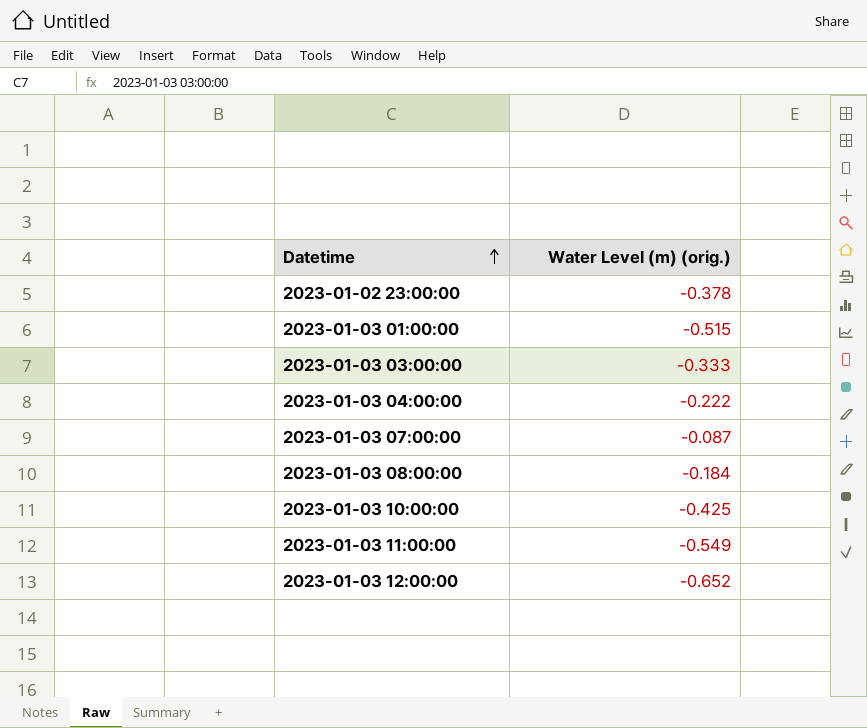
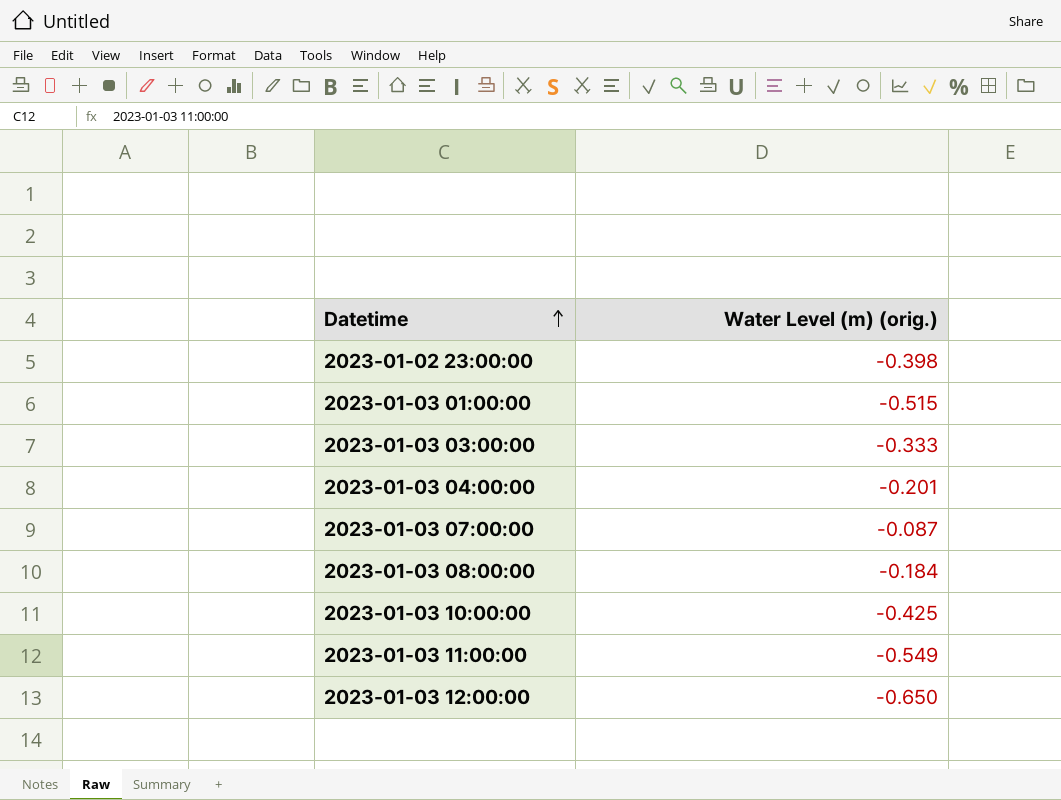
2023-01-02 23:00:00 | Water Level (m) (orig.): -0.378 -> -0.398
2023-01-03 04:00:00 | Water Level (m) (orig.): -0.222 -> -0.201
2023-01-03 12:00:00 | Water Level (m) (orig.): -0.652 -> -0.650

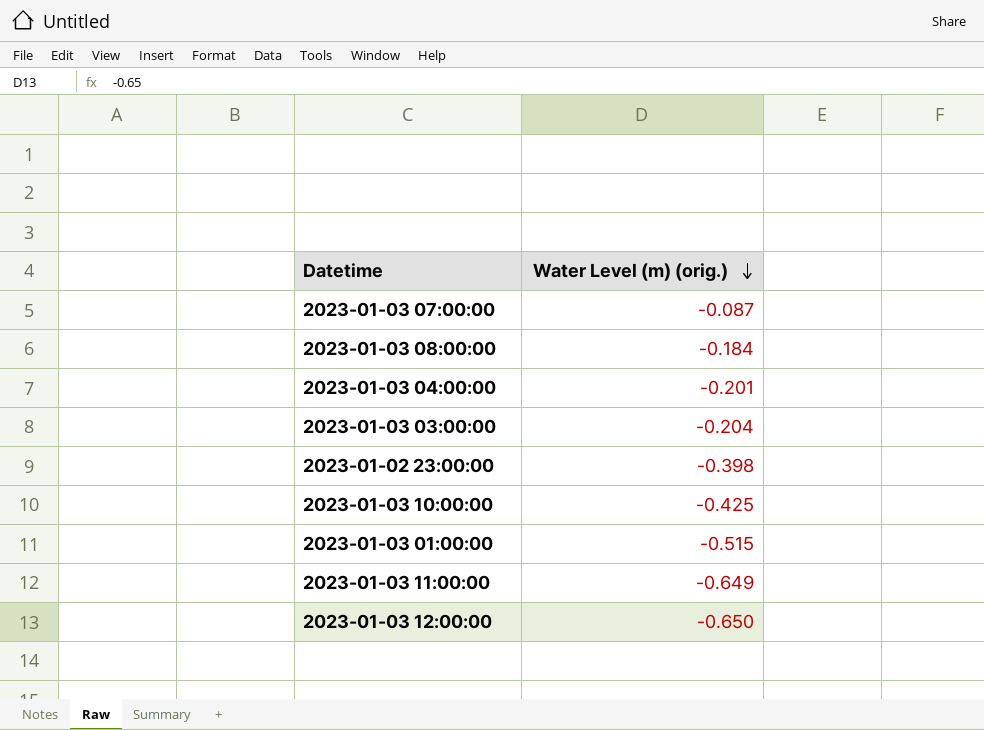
row order: Datetime ascending -> Water Level (m) (orig.) descending
2023-01-03 03:00:00 | Water Level (m) (orig.): -0.333 -> -0.204
2023-01-03 11:00:00 | Water Level (m) (orig.): -0.549 -> -0.649

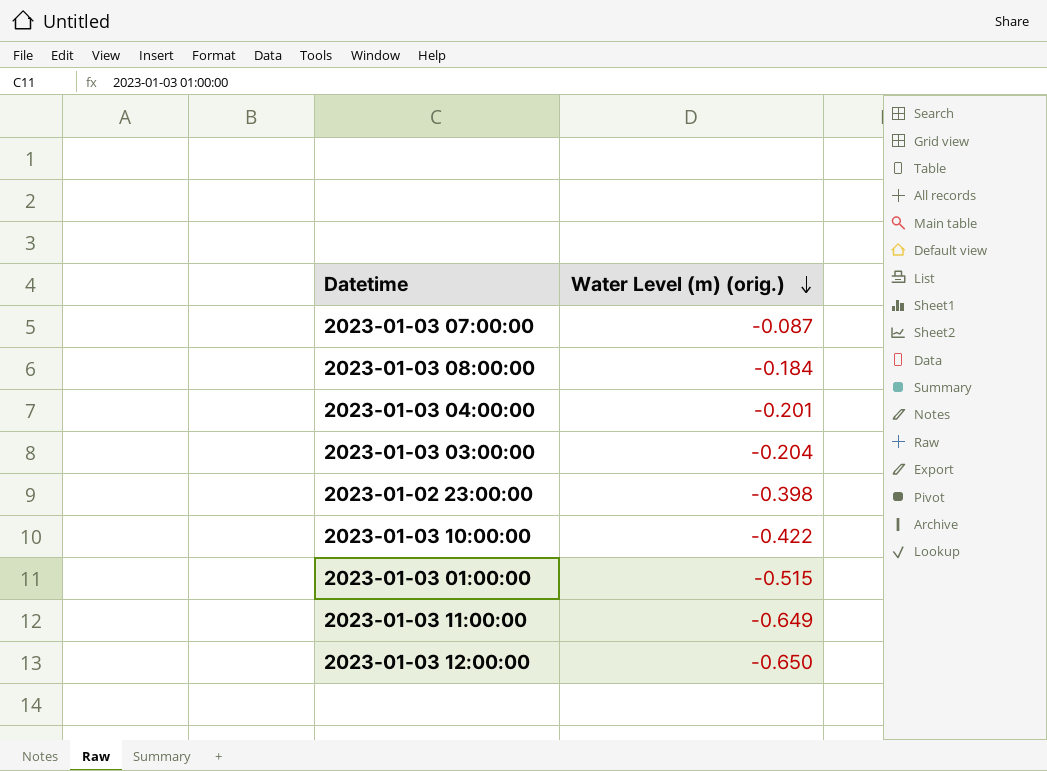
2023-01-03 10:00:00 | Water Level (m) (orig.): -0.425 -> -0.422

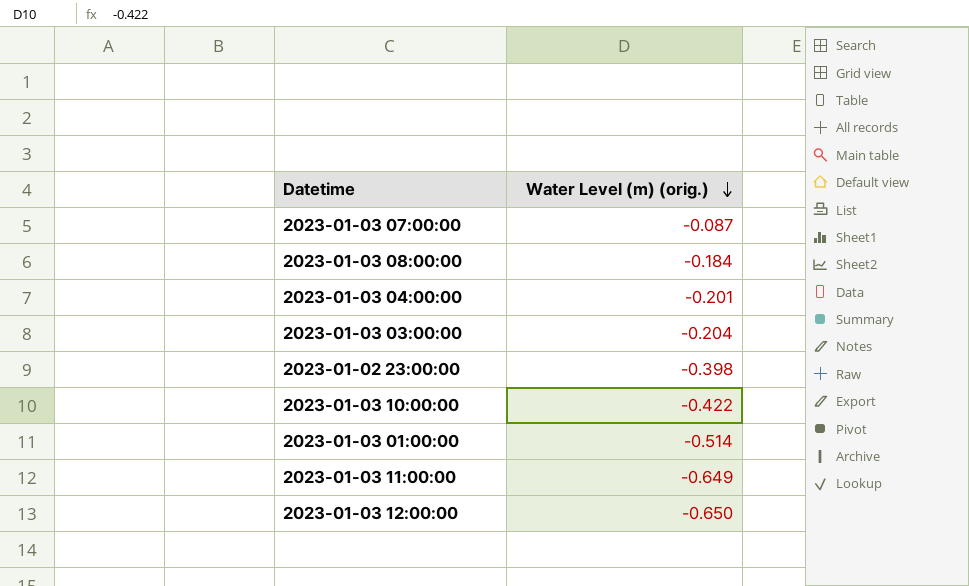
2023-01-03 01:00:00 | Water Level (m) (orig.): -0.515 -> -0.514

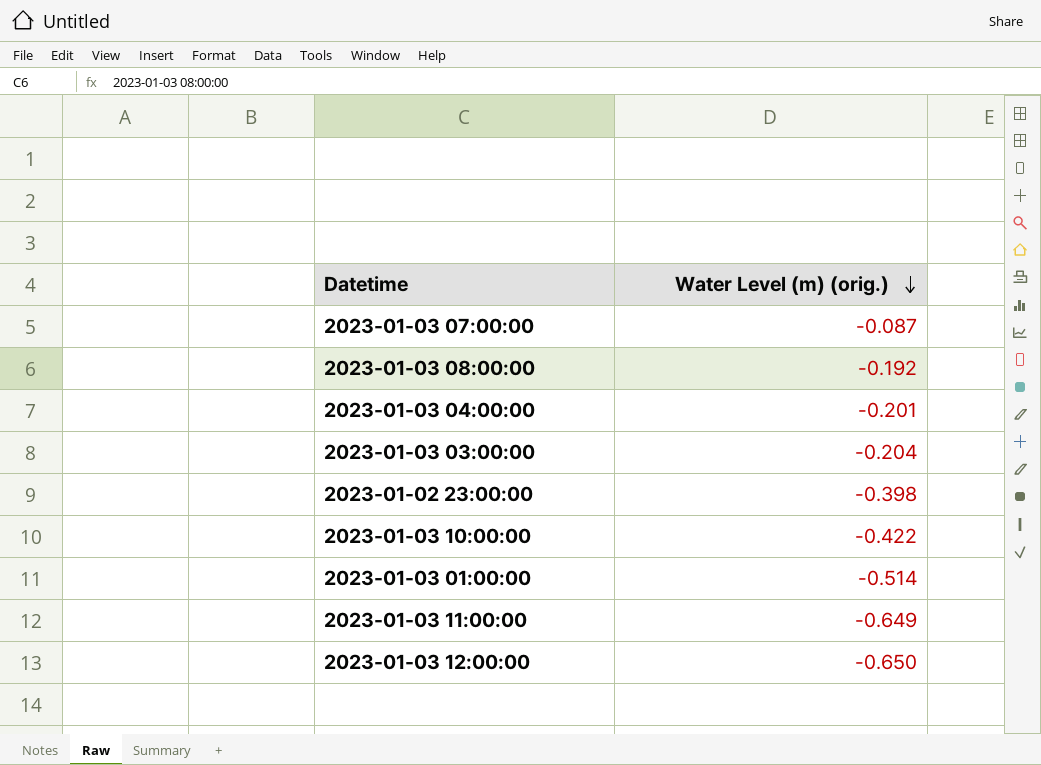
2023-01-03 08:00:00 | Water Level (m) (orig.): -0.184 -> -0.192

